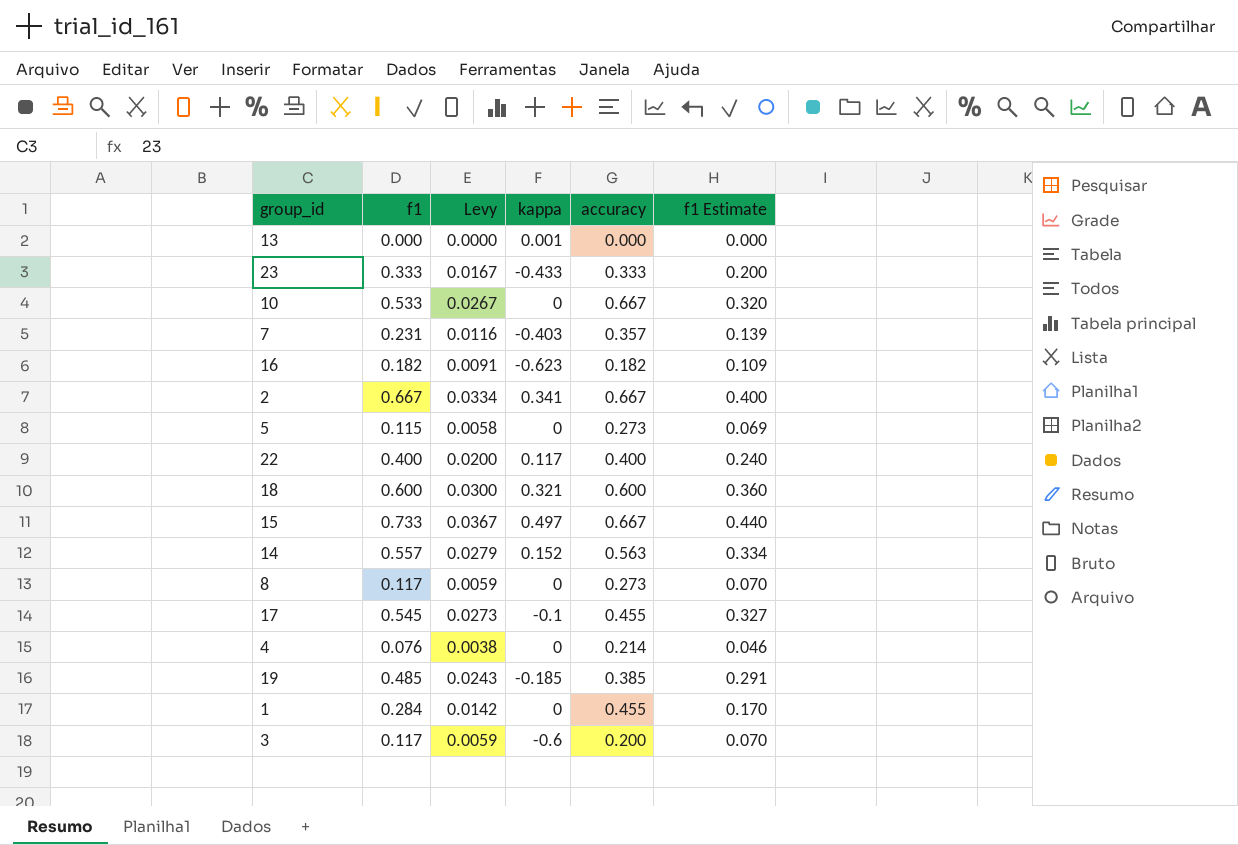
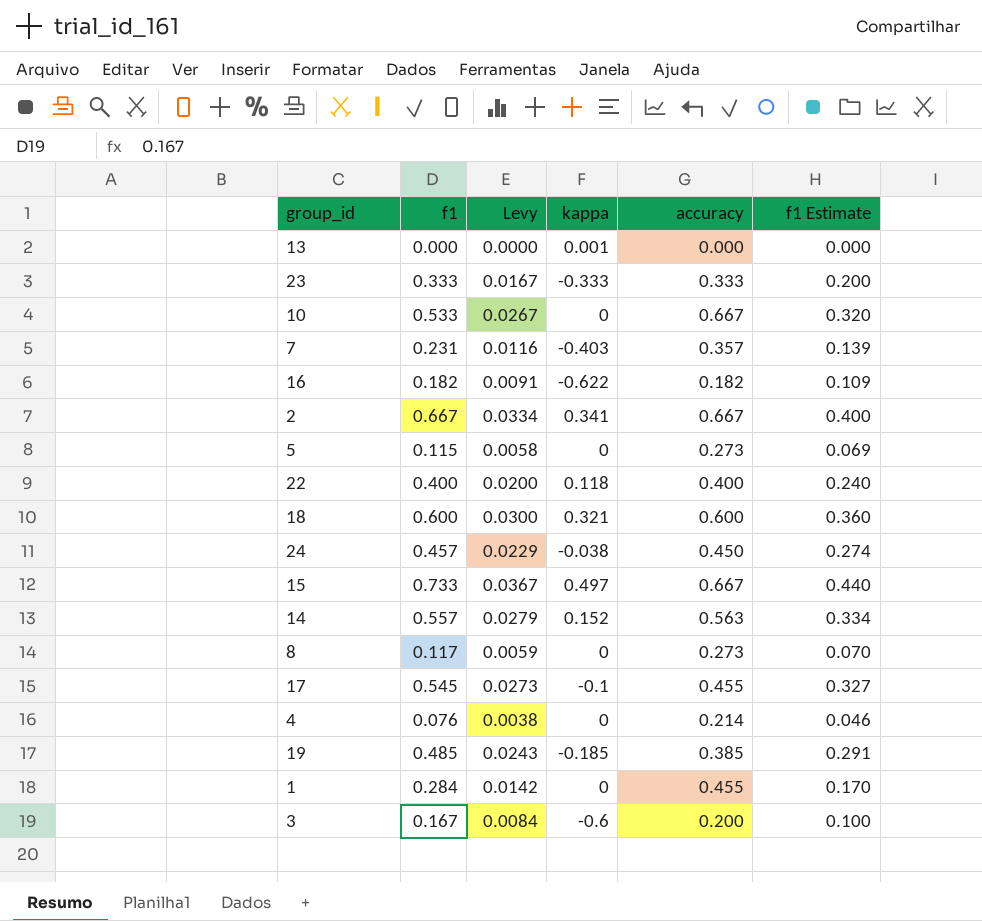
23 | kappa: -0.433 -> -0.333
16 | kappa: -0.623 -> -0.622
22 | kappa: 0.117 -> 0.118
row 24: none -> 0.457 | 0.0229 | -0.038 | 0.450 | 0.274
3 | f1: 0.117 -> 0.167
3 | Levy: 0.0059 -> 0.0084
3 | f1 Estimate: 0.070 -> 0.100

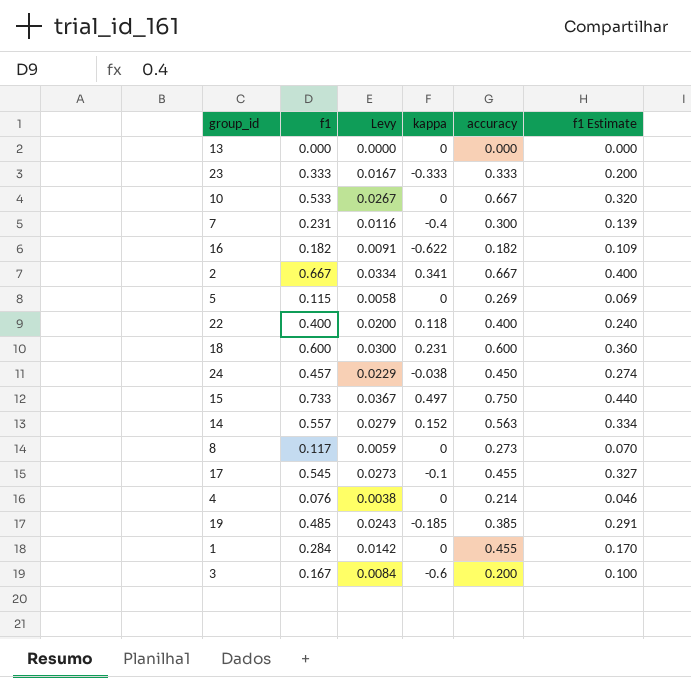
13 | kappa: 0.001 -> 0
7 | kappa: -0.403 -> -0.4
7 | accuracy: 0.357 -> 0.300
5 | accuracy: 0.273 -> 0.269
18 | kappa: 0.321 -> 0.231
15 | accuracy: 0.667 -> 0.750

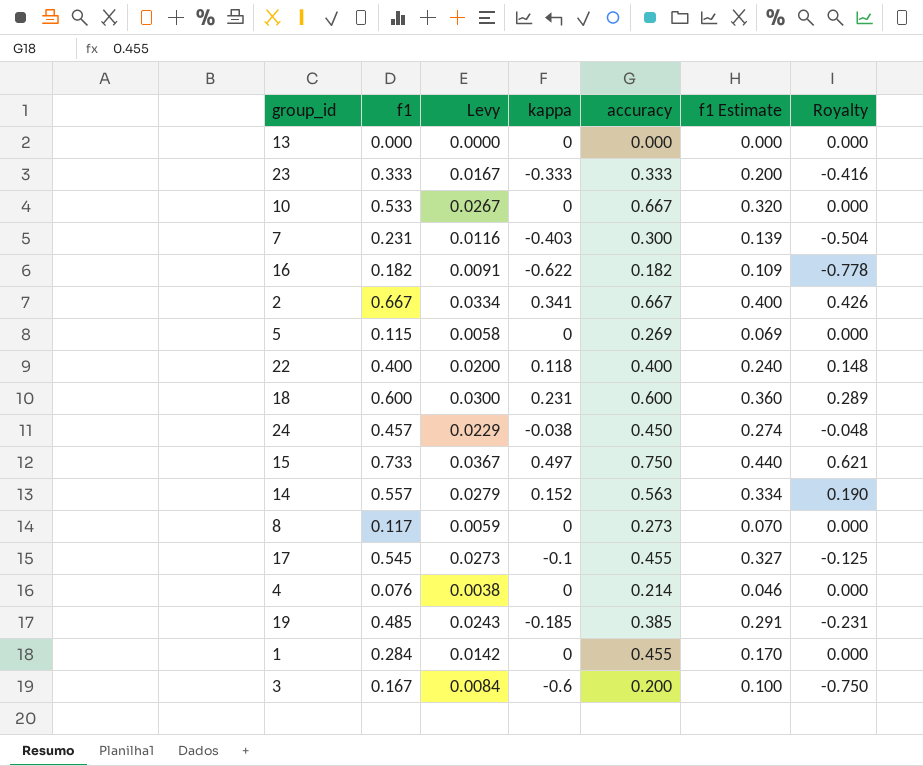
column Royalty | formula: none -> [kappa] * 1.25
7 | kappa: -0.4 -> -0.403

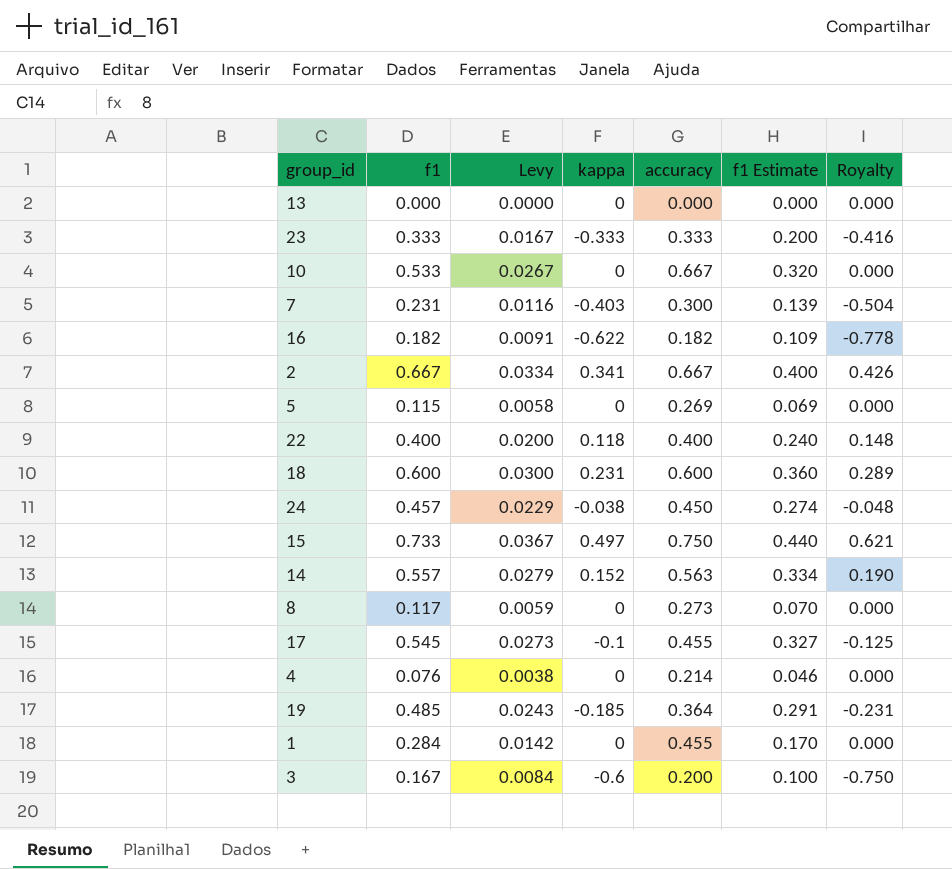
19 | accuracy: 0.385 -> 0.364

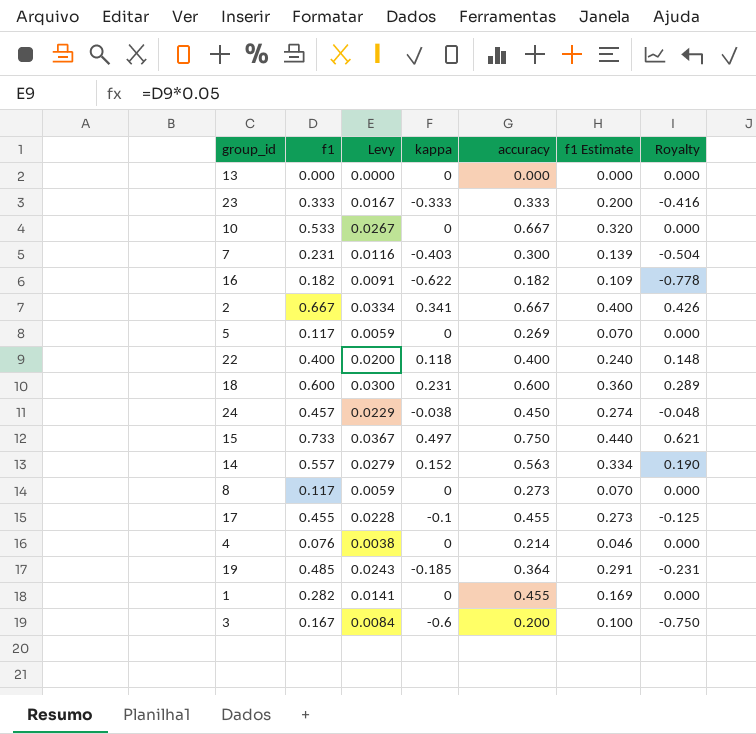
5 | f1: 0.115 -> 0.117
5 | Levy: 0.0058 -> 0.0059
5 | f1 Estimate: 0.069 -> 0.070
17 | f1: 0.545 -> 0.455
17 | Levy: 0.0273 -> 0.0228
17 | f1 Estimate: 0.327 -> 0.273
1 | f1: 0.284 -> 0.282
1 | Levy: 0.0142 -> 0.0141
1 | f1 Estimate: 0.170 -> 0.169

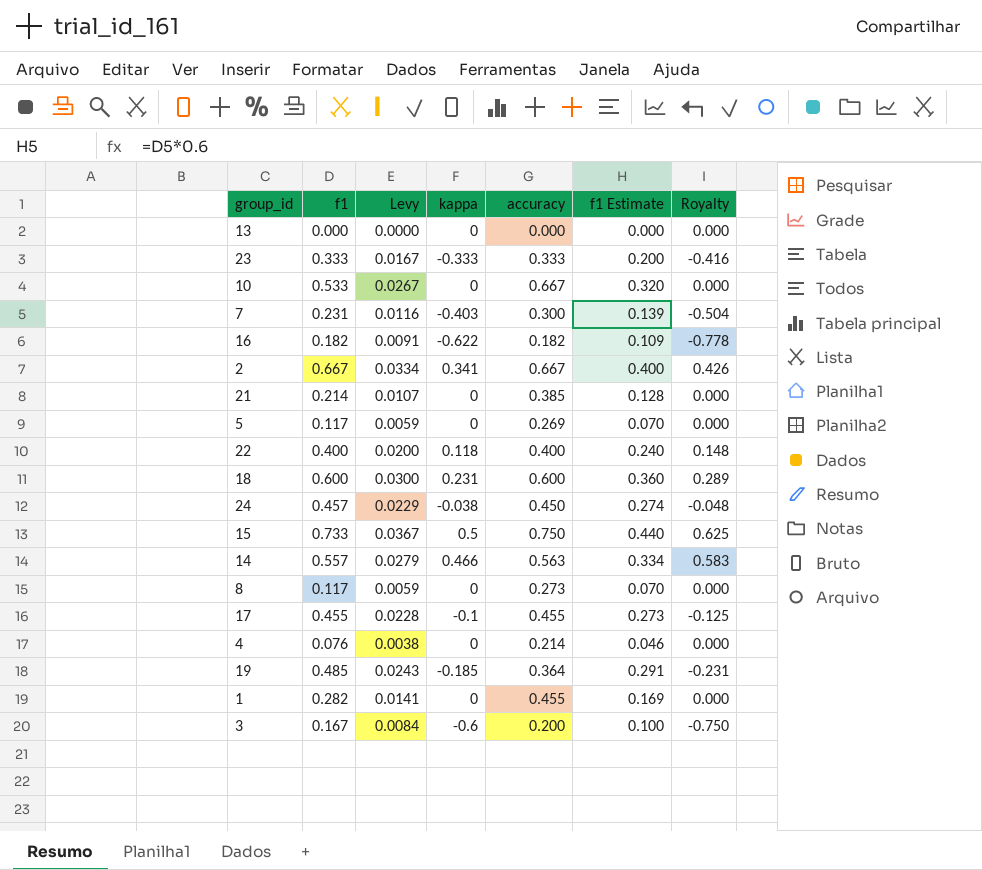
row 21: none -> 0.214 | 0.0107 | 0 | 0.385 | 0.128 | 0.000
15 | kappa: 0.497 -> 0.5
15 | Royalty: 0.621 -> 0.625
14 | kappa: 0.152 -> 0.466
14 | Royalty: 0.190 -> 0.583

